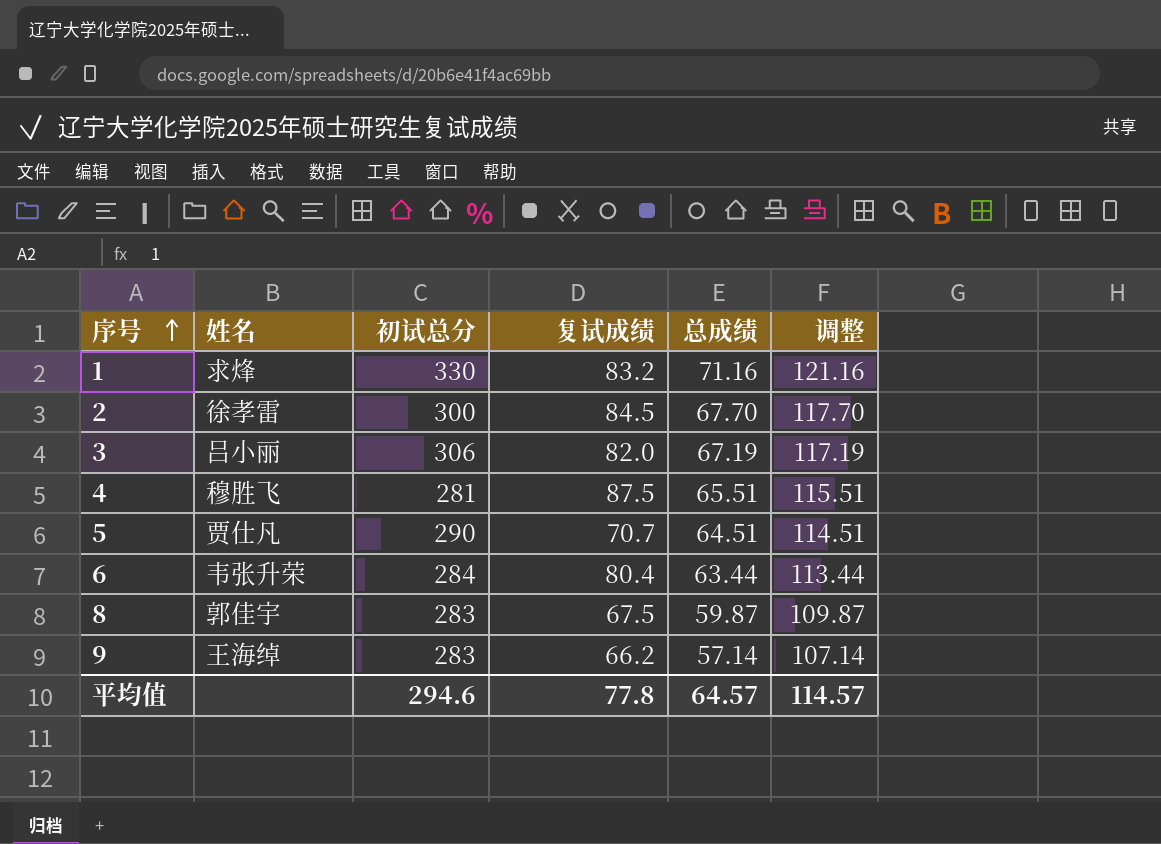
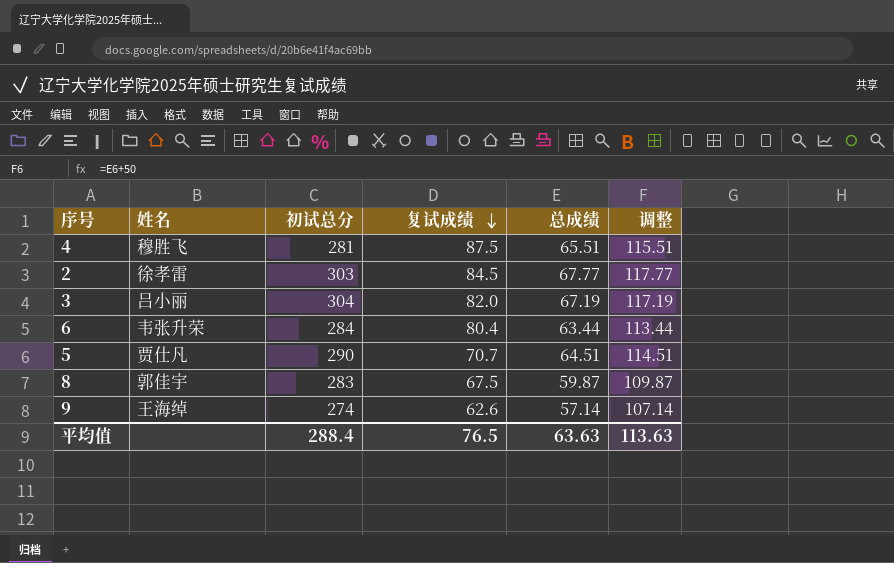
row order: 序号 ascending -> 复试成绩 descending
row 1: 求烽 | 330 | 83.2 | 71.16 | 121.16 -> none
2 | 初试总分: 300 -> 303
2 | 总成绩: 67.70 -> 67.77
2 | 调整: 117.70 -> 117.77
3 | 初试总分: 306 -> 304
9 | 初试总分: 283 -> 274
9 | 复试成绩: 66.2 -> 62.6
平均值 | 初试总分: 294.6 -> 288.4
平均值 | 复试成绩: 77.8 -> 76.5
平均值 | 总成绩: 64.57 -> 63.63
平均值 | 调整: 114.57 -> 113.63

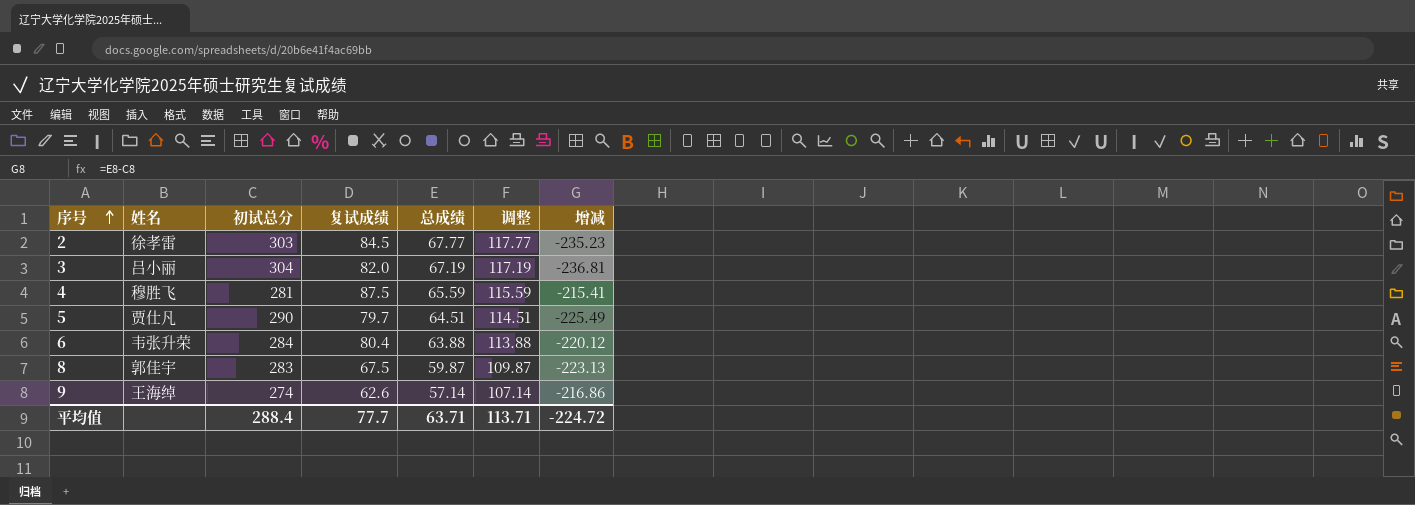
row order: 复试成绩 descending -> 序号 ascending
column 增减 | formula: none -> [总成绩] - [初试总分]
4 | 总成绩: 65.51 -> 65.59
4 | 调整: 115.51 -> 115.59
5 | 复试成绩: 70.7 -> 79.7
6 | 总成绩: 63.44 -> 63.88
6 | 调整: 113.44 -> 113.88
平均值 | 复试成绩: 76.5 -> 77.7
平均值 | 总成绩: 63.63 -> 63.71
平均值 | 调整: 113.63 -> 113.71

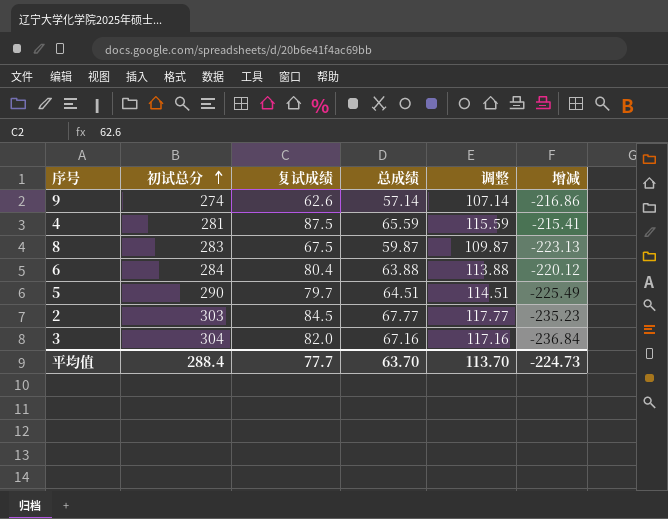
row order: 序号 ascending -> 初试总分 ascending
column 姓名 | position: 2 -> none
3 | 总成绩: 67.19 -> 67.16
3 | 调整: 117.19 -> 117.16
3 | 增减: -236.81 -> -236.84
平均值 | 总成绩: 63.71 -> 63.70
平均值 | 调整: 113.71 -> 113.70
平均值 | 增减: -224.72 -> -224.73

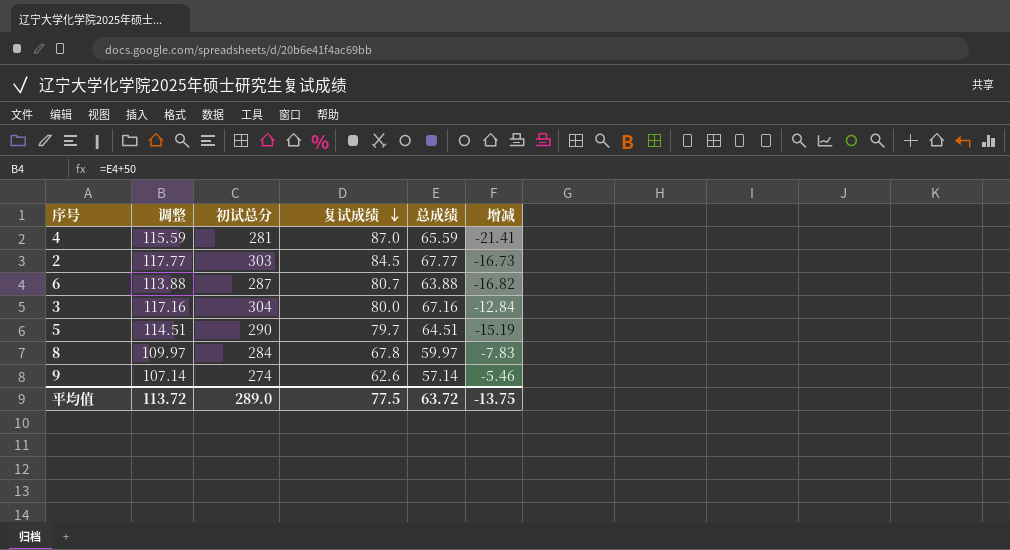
row order: 初试总分 ascending -> 复试成绩 descending
column 调整 | position: 5 -> 2
column 增减 | formula: [总成绩] - [初试总分] -> [总成绩] - [复试成绩]
4 | 复试成绩: 87.5 -> 87.0
6 | 初试总分: 284 -> 287
6 | 复试成绩: 80.4 -> 80.7
3 | 复试成绩: 82.0 -> 80.0
8 | 调整: 109.87 -> 109.97
8 | 初试总分: 283 -> 284
8 | 复试成绩: 67.5 -> 67.8
8 | 总成绩: 59.87 -> 59.97
平均值 | 调整: 113.70 -> 113.72
平均值 | 初试总分: 288.4 -> 289.0
平均值 | 复试成绩: 77.7 -> 77.5
平均值 | 总成绩: 63.70 -> 63.72
平均值 | 增减: -224.73 -> -13.75

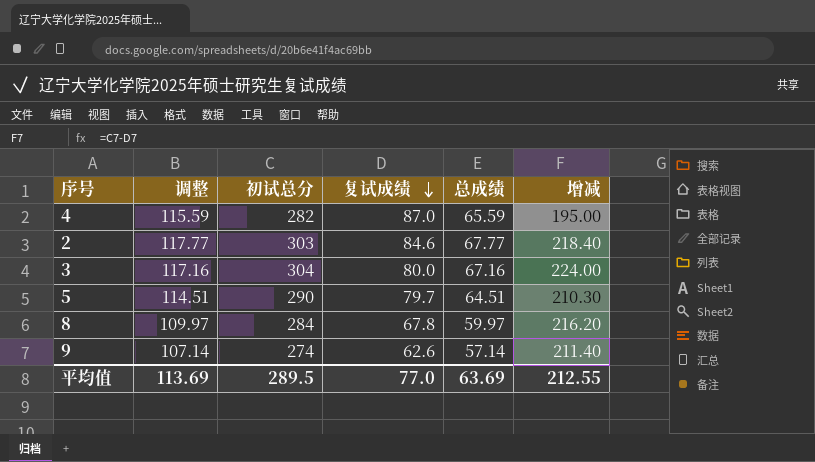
column 增减 | formula: [总成绩] - [复试成绩] -> [初试总分] - [复试成绩]
row 6: 113.88 | 287 | 80.7 | 63.88 | -16.82 -> none
4 | 初试总分: 281 -> 282
2 | 复试成绩: 84.5 -> 84.6
平均值 | 调整: 113.72 -> 113.69
平均值 | 初试总分: 289.0 -> 289.5
平均值 | 复试成绩: 77.5 -> 77.0
平均值 | 总成绩: 63.72 -> 63.69
平均值 | 增减: -13.75 -> 212.55

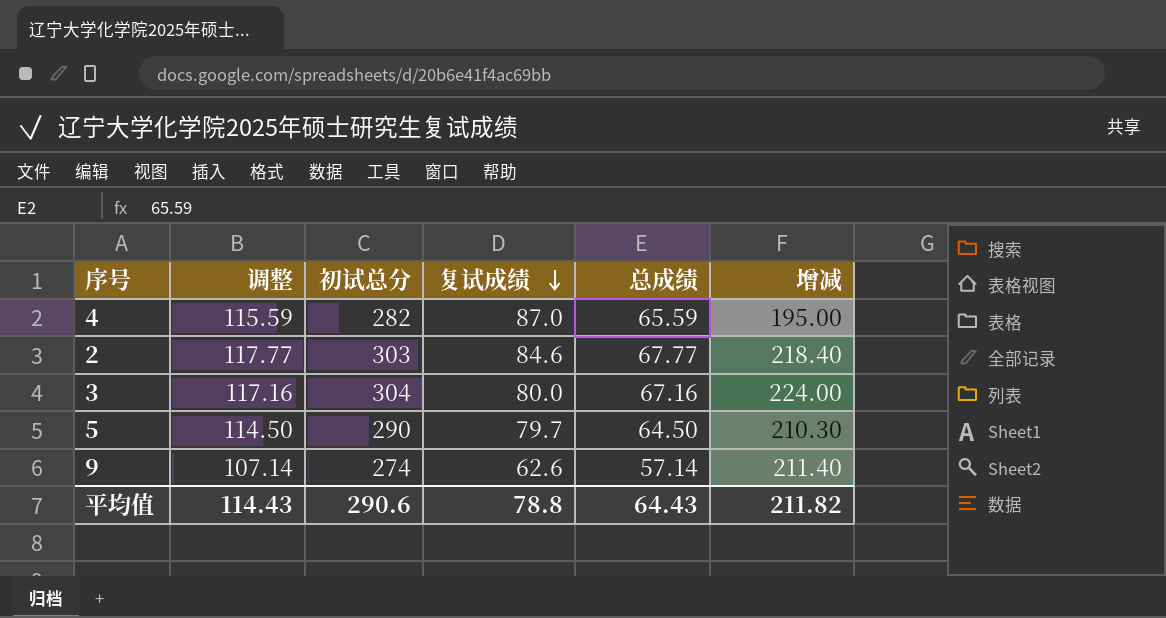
row 8: 109.97 | 284 | 67.8 | 59.97 | 216.20 -> none
5 | 调整: 114.51 -> 114.50
5 | 总成绩: 64.51 -> 64.50
平均值 | 调整: 113.69 -> 114.43
平均值 | 初试总分: 289.5 -> 290.6
平均值 | 复试成绩: 77.0 -> 78.8
平均值 | 总成绩: 63.69 -> 64.43
平均值 | 增减: 212.55 -> 211.82

